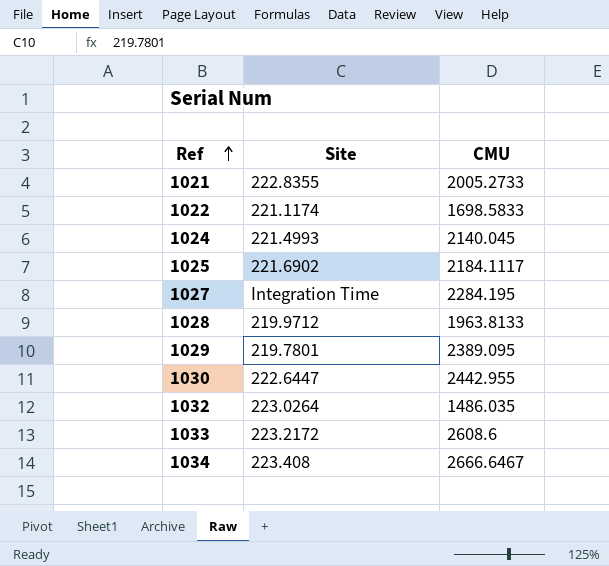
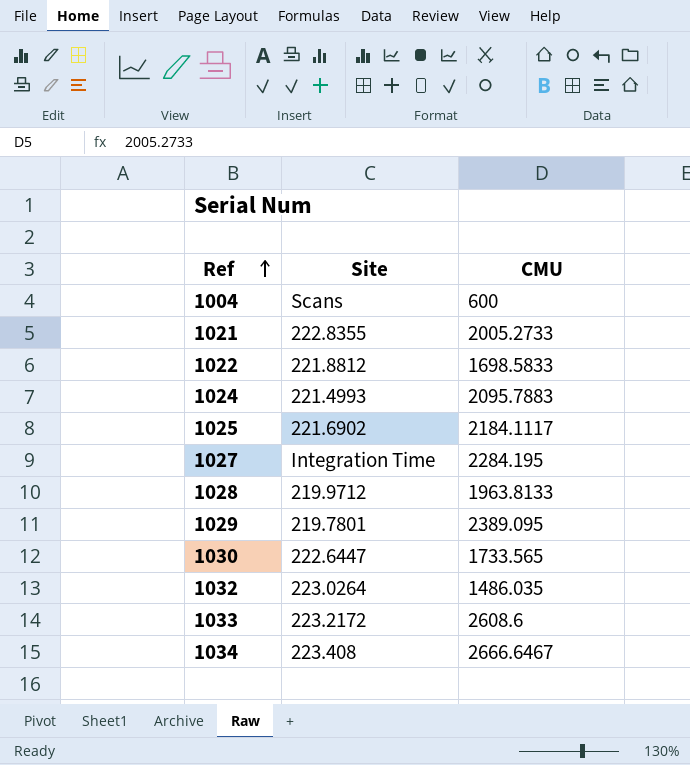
row 1004: none -> Scans | 600
1022 | Site: 221.1174 -> 221.8812
1024 | CMU: 2140.045 -> 2095.7883
1030 | CMU: 2442.955 -> 1733.565

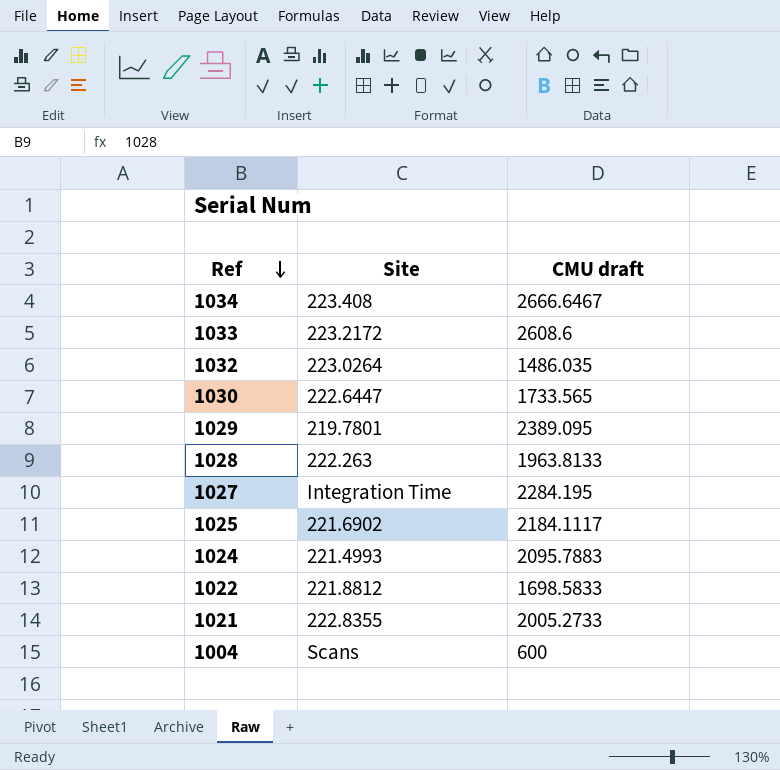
row order: Ref ascending -> Ref descending
column name: CMU -> CMU draft
1028 | Site: 219.9712 -> 222.263

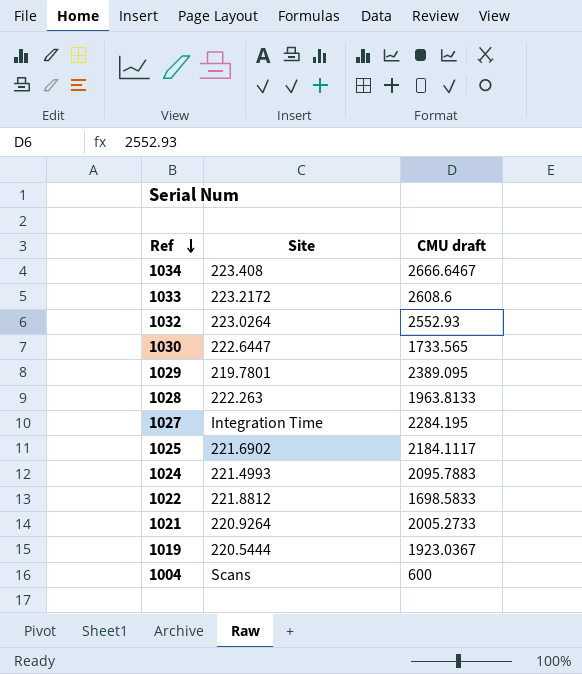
1032 | CMU draft: 1486.035 -> 2552.93
1021 | Site: 222.8355 -> 220.9264
row 1019: none -> 220.5444 | 1923.0367

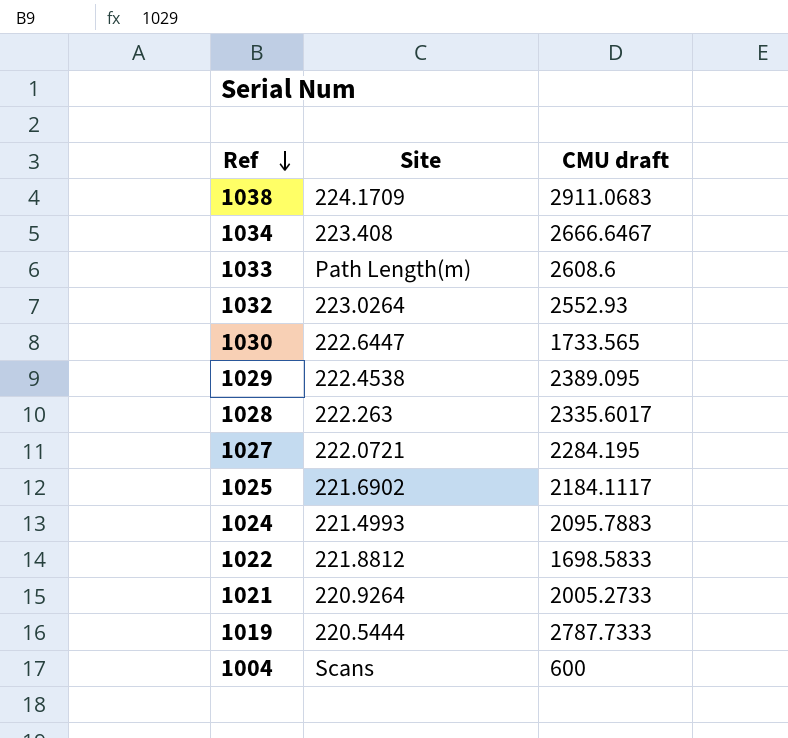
row 1038: none -> 224.1709 | 2911.0683
1033 | Site: 223.2172 -> Path Length(m)
1029 | Site: 219.7801 -> 222.4538
1028 | CMU draft: 1963.8133 -> 2335.6017
1027 | Site: Integration Time -> 222.0721
1019 | CMU draft: 1923.0367 -> 2787.7333

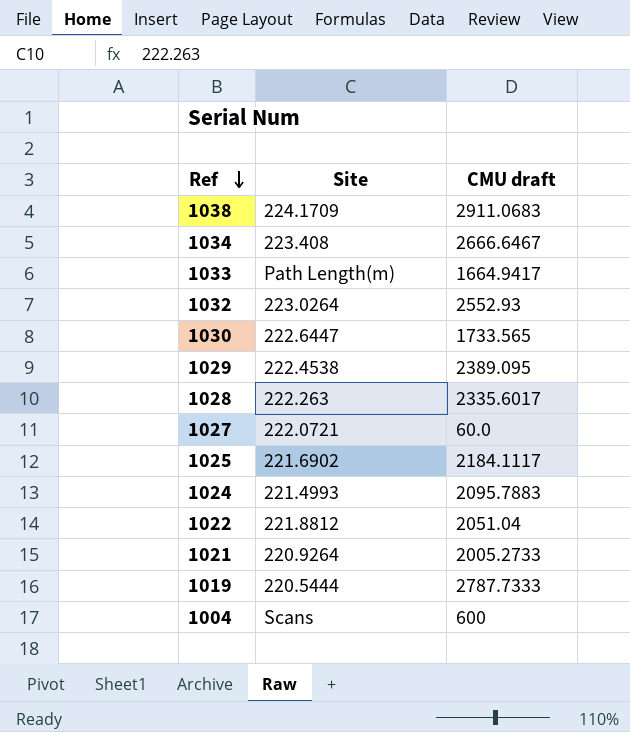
1033 | CMU draft: 2608.6 -> 1664.9417
1027 | CMU draft: 2284.195 -> 60.0
1022 | CMU draft: 1698.5833 -> 2051.04

